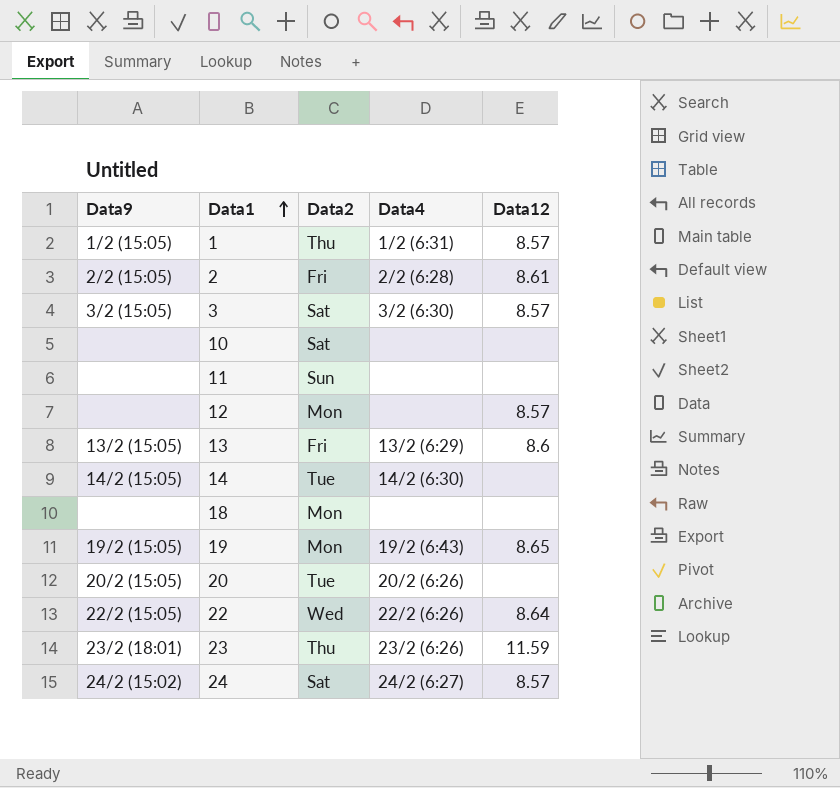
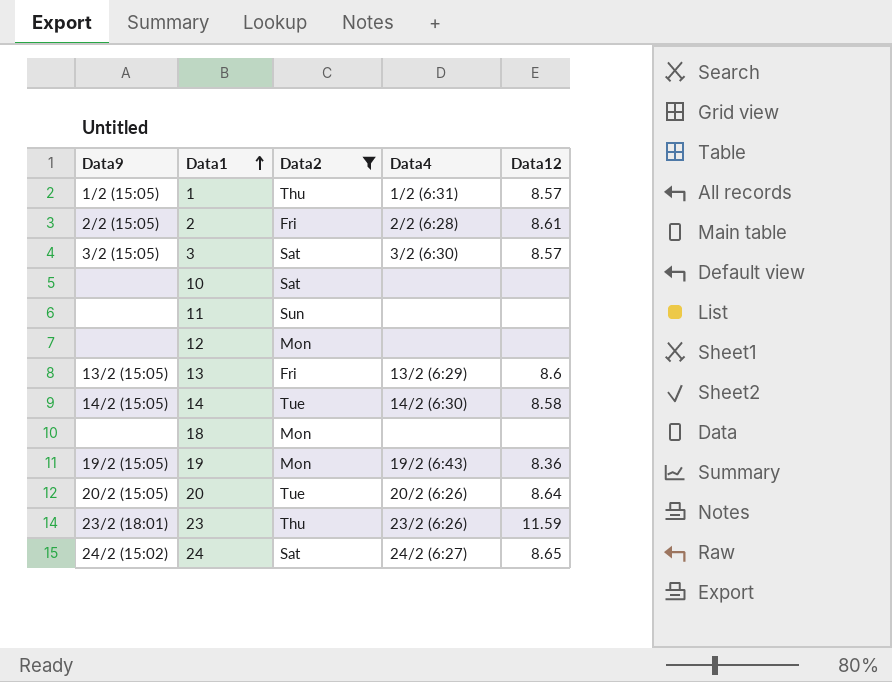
filter: none -> Data2 != Wed
12 | Data12: 8.57 -> none
14 | Data12: none -> 8.58
19 | Data12: 8.65 -> 8.36
20 | Data12: none -> 8.64
24 | Data12: 8.57 -> 8.65

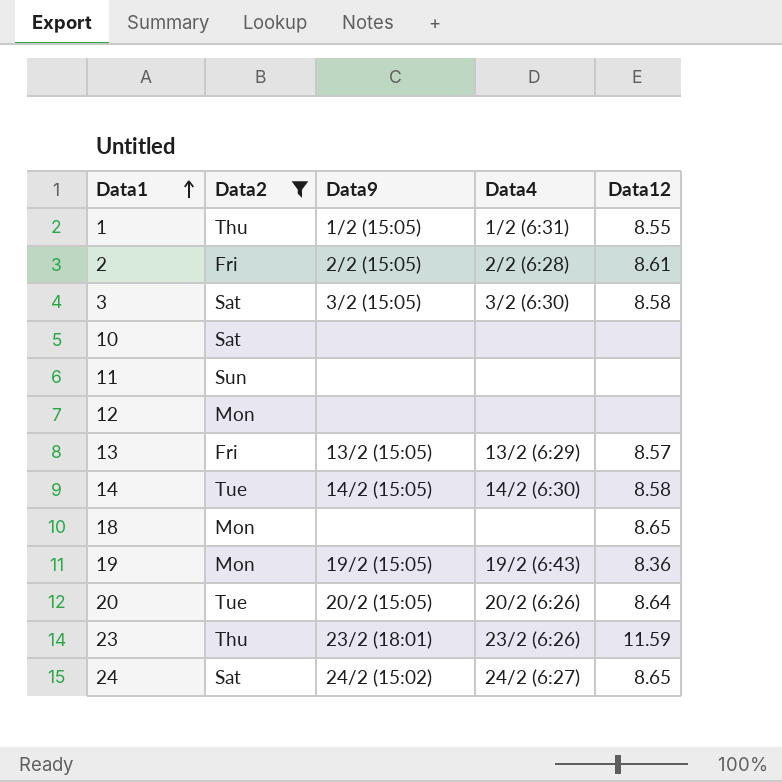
column Data9 | position: 1 -> 3
1 | Data12: 8.57 -> 8.55
3 | Data12: 8.57 -> 8.58
13 | Data12: 8.6 -> 8.57
18 | Data12: none -> 8.65

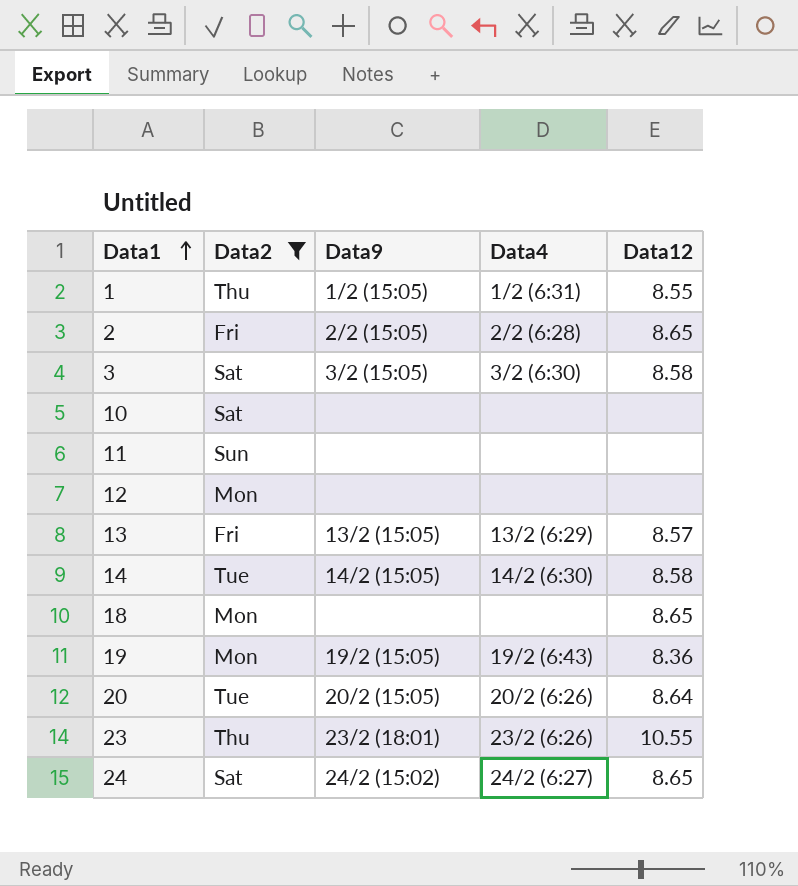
2 | Data12: 8.61 -> 8.65
23 | Data12: 11.59 -> 10.55

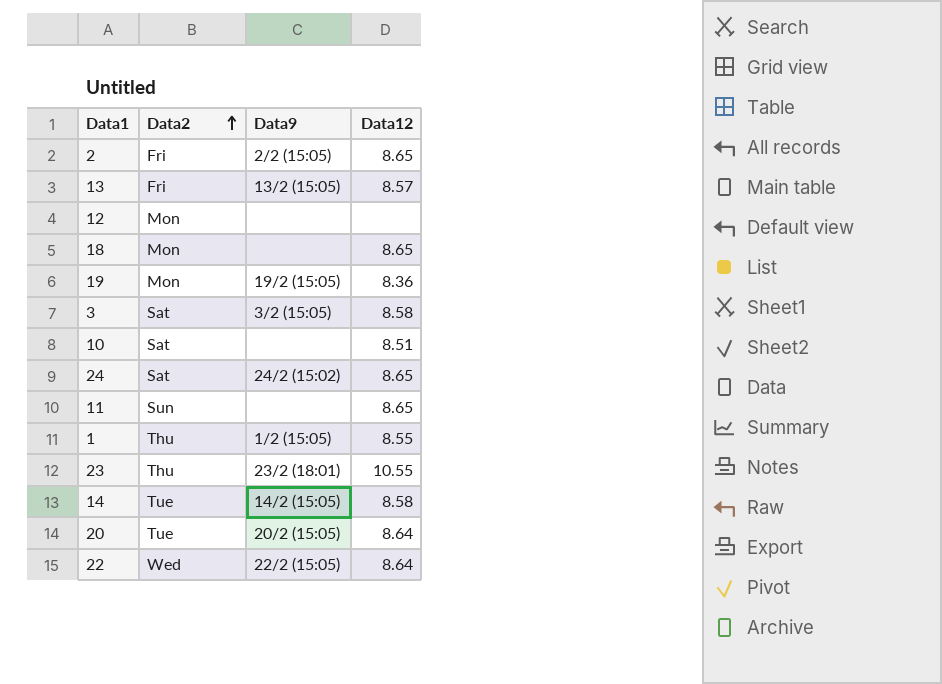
filter: Data2 != Wed -> none
row order: Data1 ascending -> Data2 ascending
column Data4 | position: 4 -> none
10 | Data12: none -> 8.51
11 | Data12: none -> 8.65

